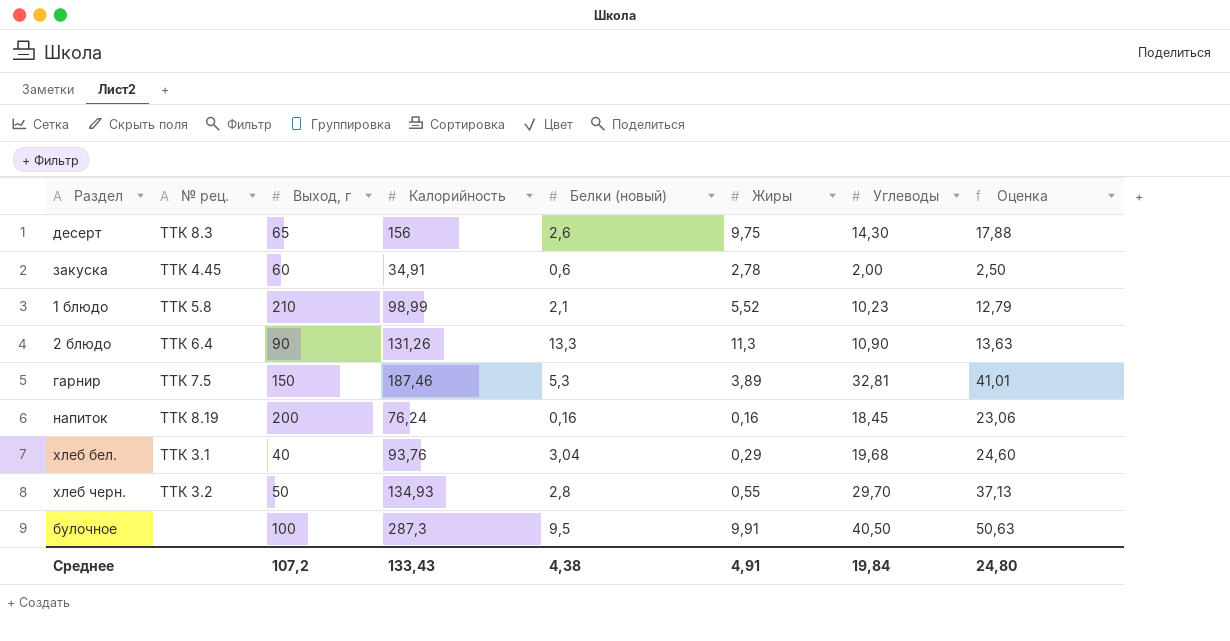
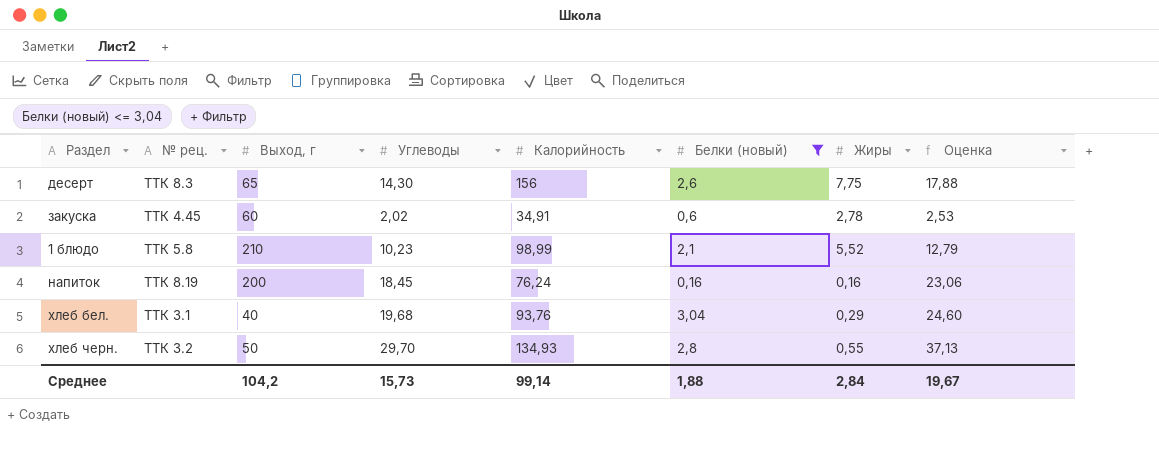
filter: none -> Белки (новый) <= 3,04
column Углеводы | position: 7 -> 4
десерт | Жиры: 9,75 -> 7,75
закуска | Углеводы: 2,00 -> 2,02
закуска | Оценка: 2,50 -> 2,53
Среднее | Выход, г: 107,2 -> 104,2
Среднее | Углеводы: 19,84 -> 15,73
Среднее | Калорийность: 133,43 -> 99,14
Среднее | Белки (новый): 4,38 -> 1,88
Среднее | Жиры: 4,91 -> 2,84
Среднее | Оценка: 24,80 -> 19,67

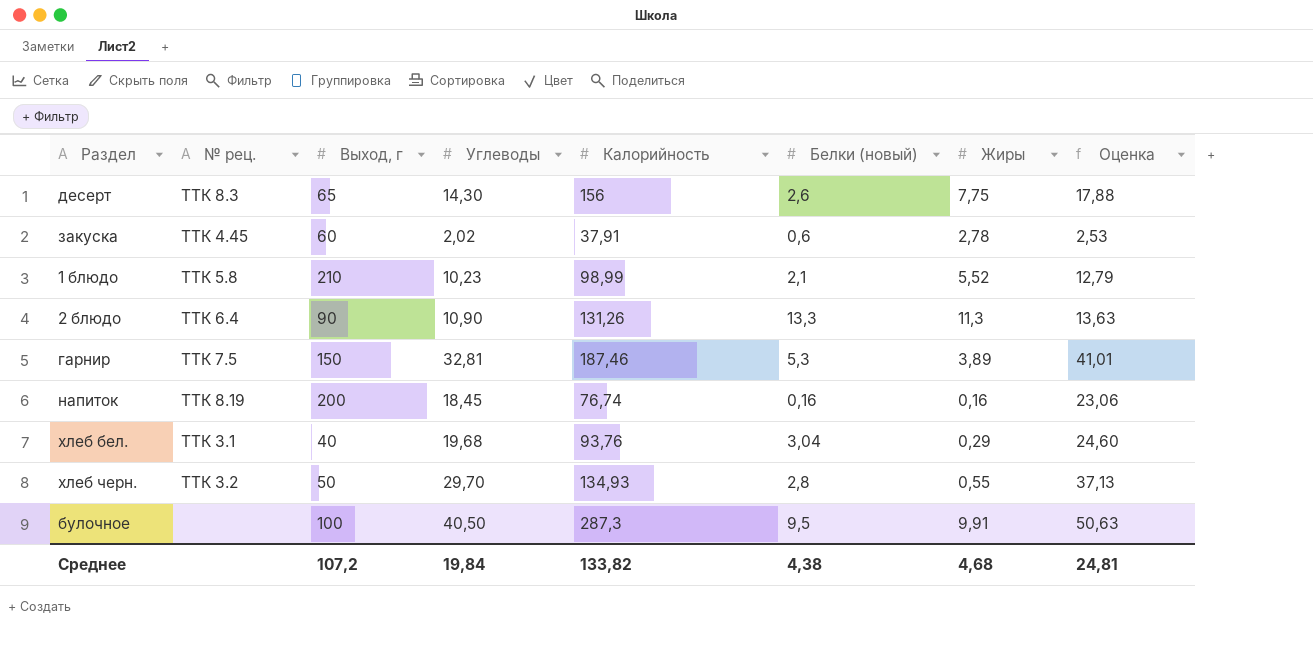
filter: Белки (новый) <= 3,04 -> none
закуска | Калорийность: 34,91 -> 37,91
напиток | Калорийность: 76,24 -> 76,74
Среднее | Выход, г: 104,2 -> 107,2
Среднее | Углеводы: 15,73 -> 19,84
Среднее | Калорийность: 99,14 -> 133,82
Среднее | Белки (новый): 1,88 -> 4,38
Среднее | Жиры: 2,84 -> 4,68
Среднее | Оценка: 19,67 -> 24,81

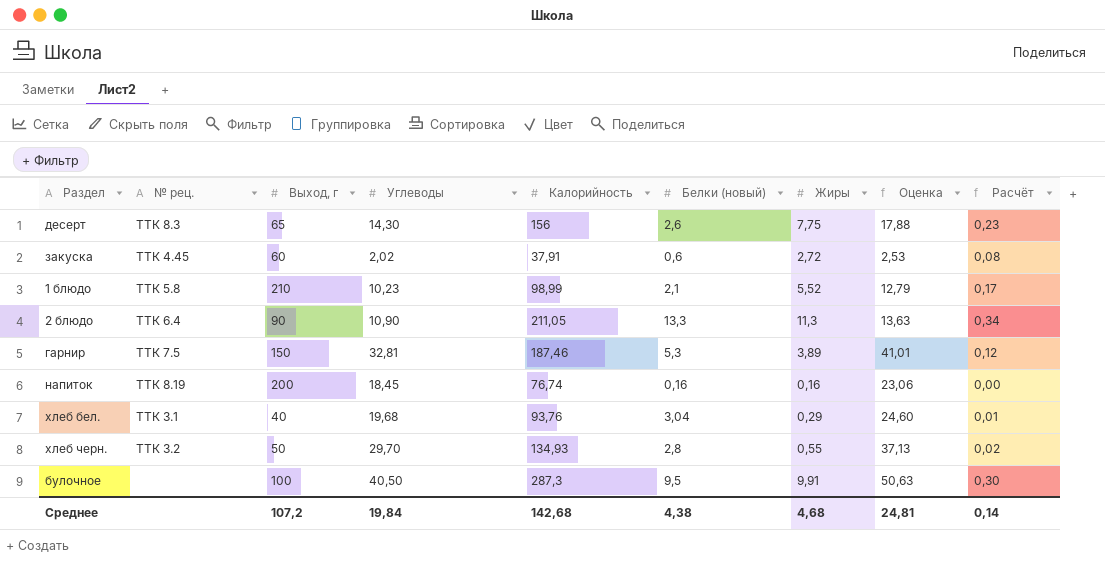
column Расчёт | formula: none -> [Жиры] * 0,03
закуска | Жиры: 2,78 -> 2,72
2 блюдо | Калорийность: 131,26 -> 211,05
Среднее | Калорийность: 133,82 -> 142,68

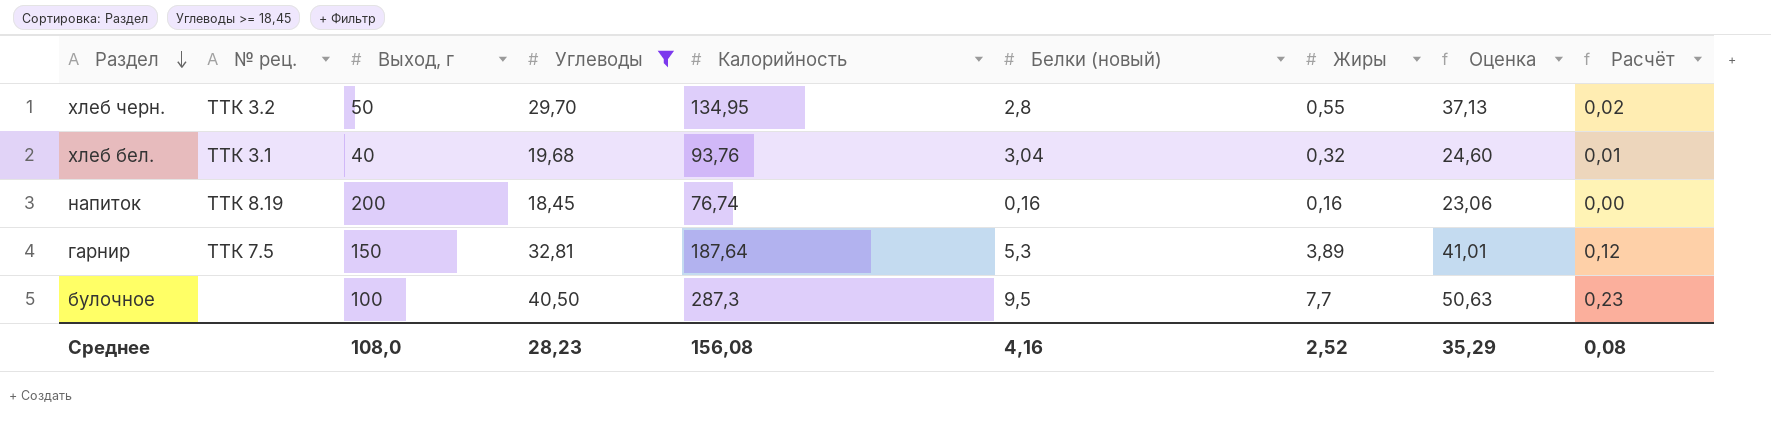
filter: none -> Углеводы >= 18,45
row order: none -> Раздел descending
хлеб черн. | Калорийность: 134,93 -> 134,95
хлеб бел. | Жиры: 0,29 -> 0,32
гарнир | Калорийность: 187,46 -> 187,64
булочное | Жиры: 9,91 -> 7,7
булочное | Расчёт: 0,30 -> 0,23
Среднее | Выход, г: 107,2 -> 108,0
Среднее | Углеводы: 19,84 -> 28,23
Среднее | Калорийность: 142,68 -> 156,08
Среднее | Белки (новый): 4,38 -> 4,16
Среднее | Жиры: 4,68 -> 2,52
Среднее | Оценка: 24,81 -> 35,29
Среднее | Расчёт: 0,14 -> 0,08

